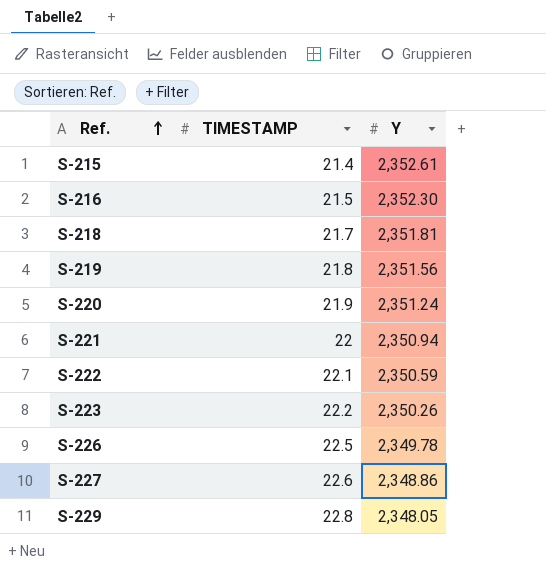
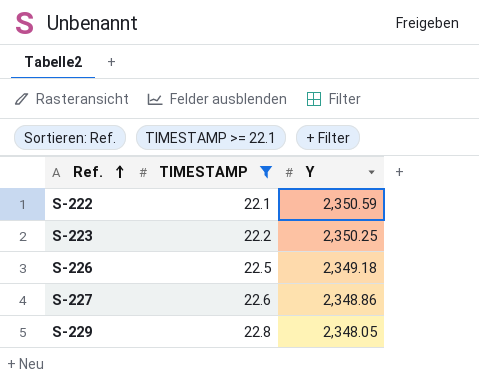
filter: none -> TIMESTAMP >= 22.1
S-223 | Y: 2,350.26 -> 2,350.25
S-226 | Y: 2,349.78 -> 2,349.18

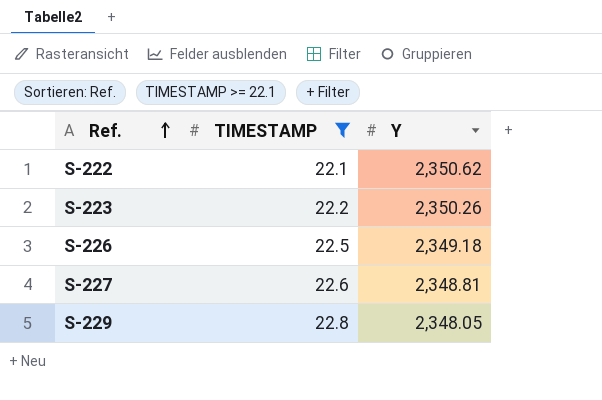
S-222 | Y: 2,350.59 -> 2,350.62
S-223 | Y: 2,350.25 -> 2,350.26
S-227 | Y: 2,348.86 -> 2,348.81

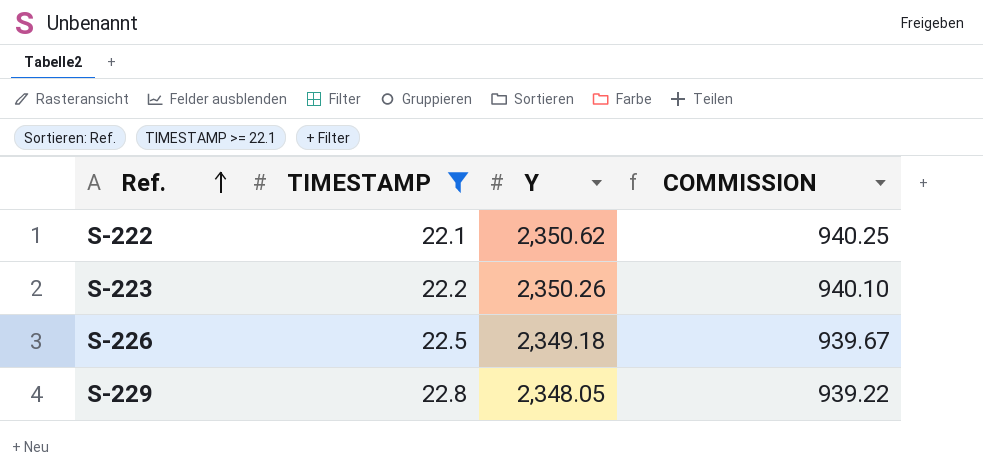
column COMMISSION | formula: none -> [Y] * 0.4
row S-227: 22.6 | 2,348.81 -> none

